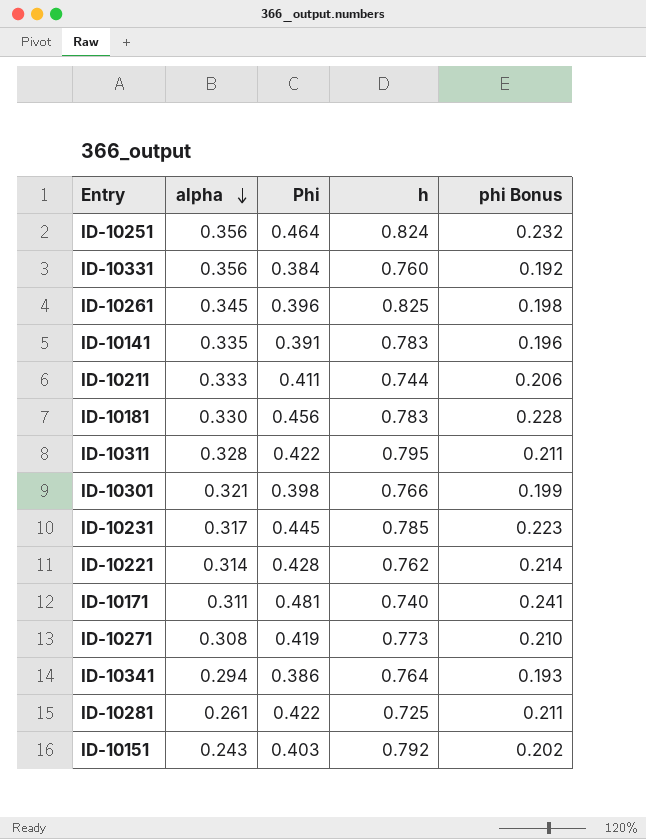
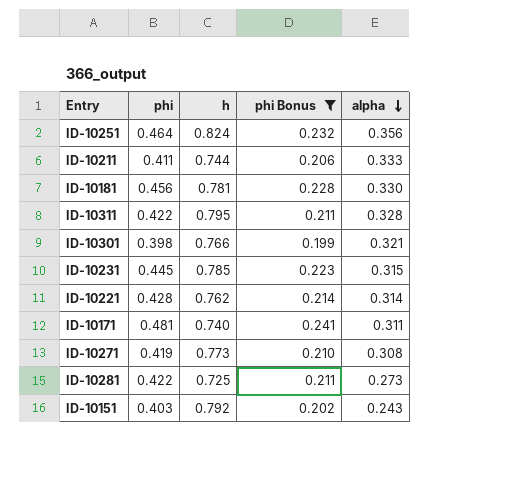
filter: none -> phi Bonus >= 0.199
column name: Phi -> phi
column alpha | position: 2 -> 5
ID-10181 | h: 0.783 -> 0.781
ID-10231 | alpha: 0.317 -> 0.315
ID-10281 | alpha: 0.261 -> 0.273

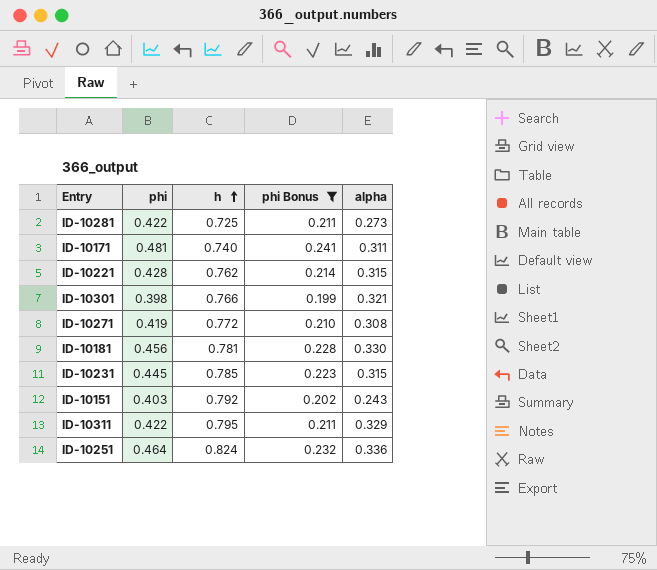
row order: alpha descending -> h ascending
row ID-10211: 0.411 | 0.744 | 0.206 | 0.333 -> none
ID-10221 | alpha: 0.314 -> 0.315
ID-10271 | h: 0.773 -> 0.772
ID-10311 | alpha: 0.328 -> 0.329
ID-10251 | alpha: 0.356 -> 0.336

